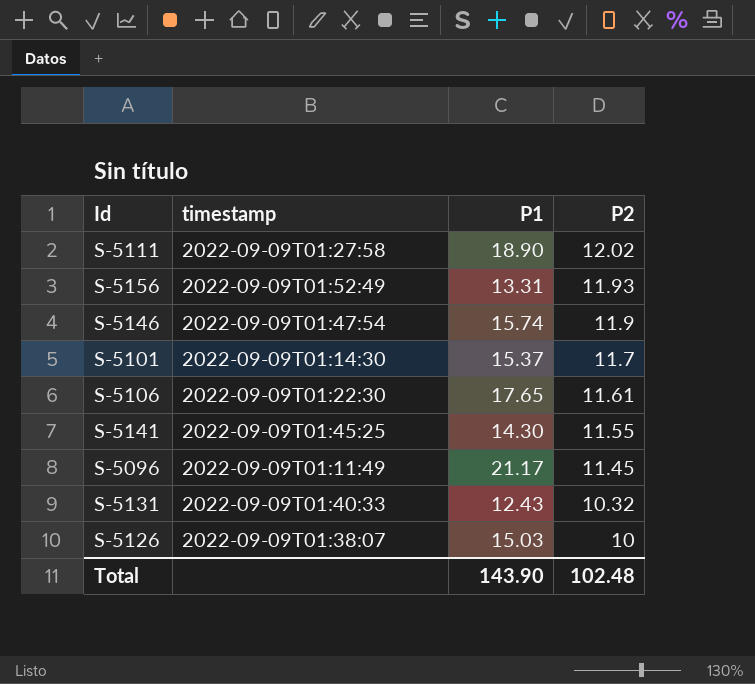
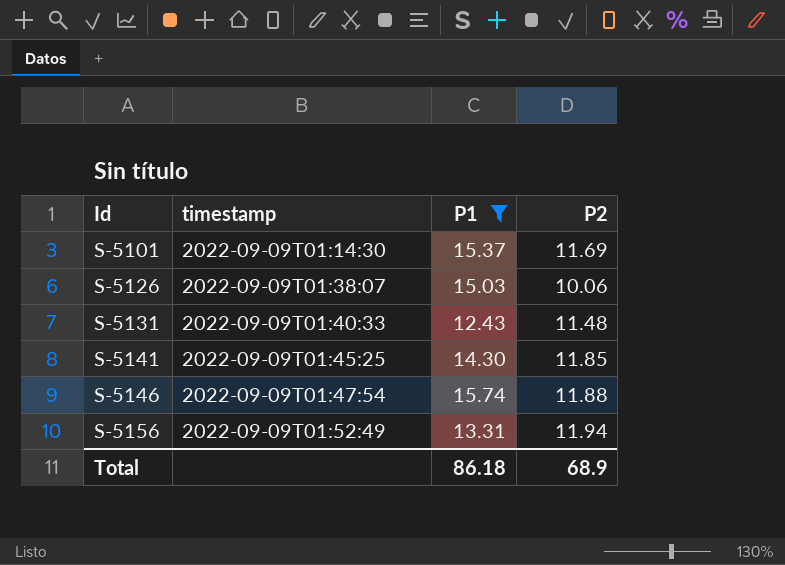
filter: none -> P1 <= 15.74
row order: P2 descending -> Id ascending
S-5101 | P2: 11.7 -> 11.69
S-5126 | P2: 10 -> 10.06
S-5131 | P2: 10.32 -> 11.48
S-5141 | P2: 11.55 -> 11.85
S-5146 | P2: 11.9 -> 11.88
S-5156 | P2: 11.93 -> 11.94
Total | P1: 143.90 -> 86.18
Total | P2: 102.48 -> 68.9

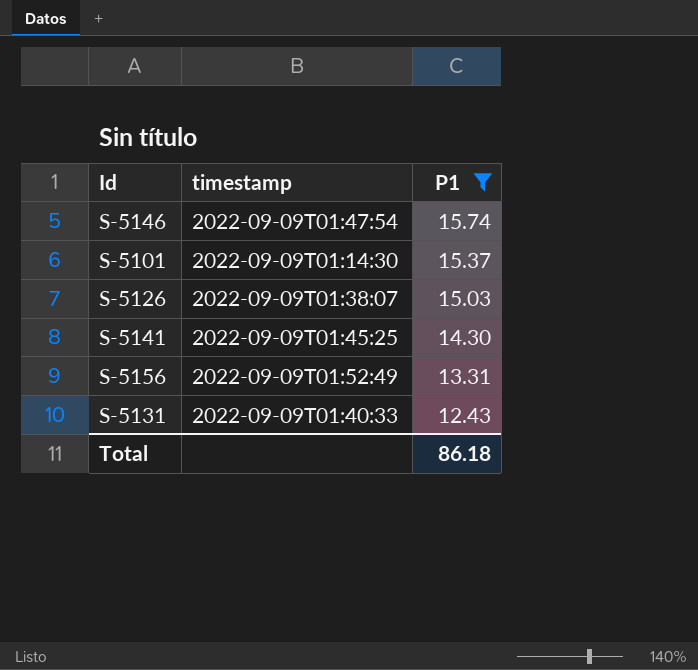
row order: Id ascending -> P1 descending
column P2 | position: 4 -> none

